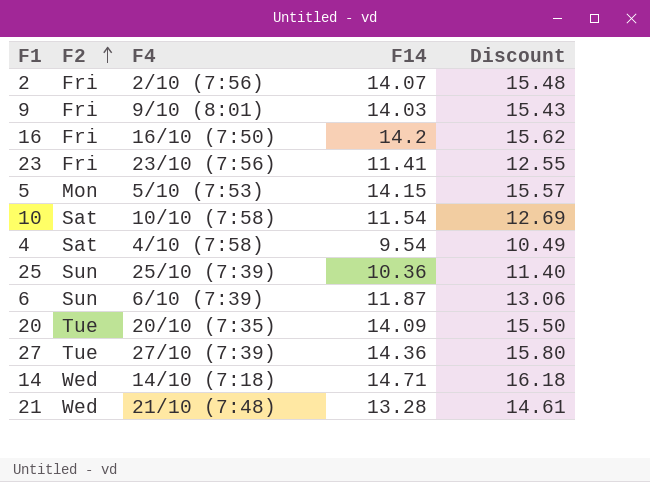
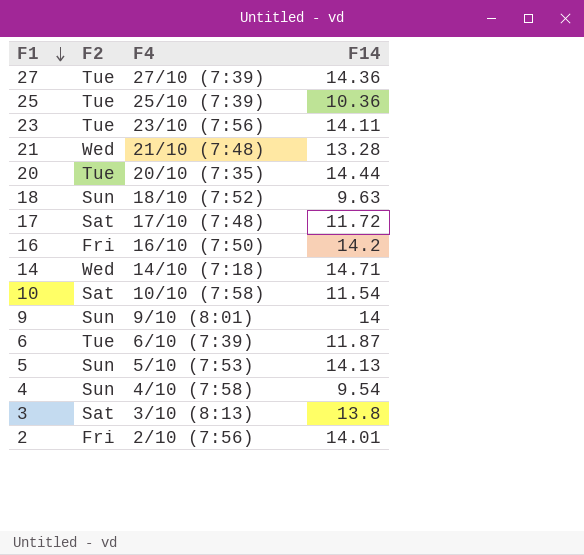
row order: F2 ascending -> F1 descending
column Discount | formula: [F14] * 1.1 -> none
25 | F2: Sun -> Tue
23 | F2: Fri -> Tue
23 | F14: 11.41 -> 14.11
20 | F14: 14.09 -> 14.44
row 18: none -> Sun | 18/10 (7:52) | 9.63
row 17: none -> Sat | 17/10 (7:48) | 11.72
9 | F2: Fri -> Sun
9 | F14: 14.03 -> 14
6 | F2: Sun -> Tue
5 | F2: Mon -> Sun
5 | F14: 14.15 -> 14.13
4 | F2: Sat -> Sun
row 3: none -> Sat | 3/10 (8:13) | 13.8
2 | F14: 14.07 -> 14.01

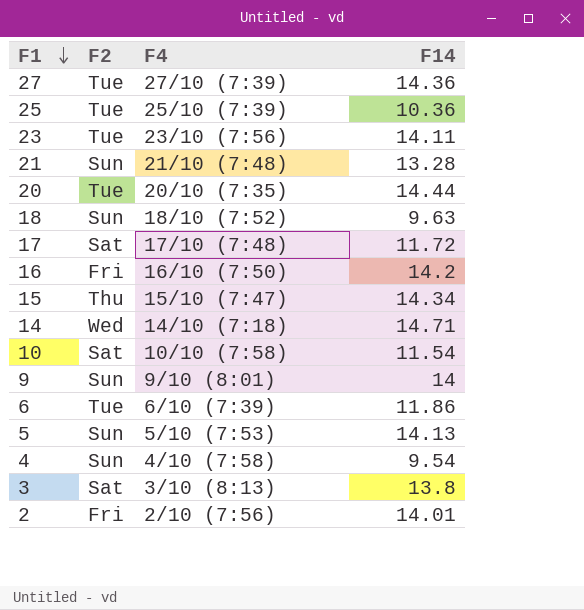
21 | F2: Wed -> Sun
row 15: none -> Thu | 15/10 (7:47) | 14.34
6 | F14: 11.87 -> 11.86

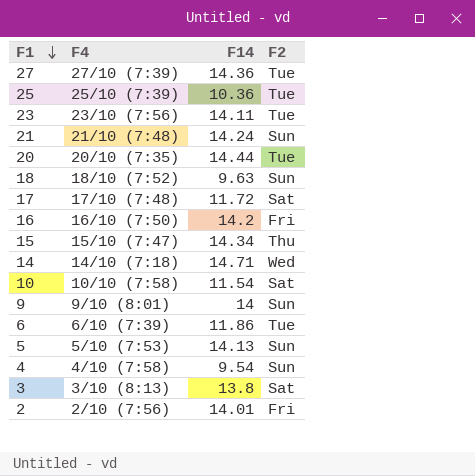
column F2 | position: 2 -> 4
21 | F14: 13.28 -> 14.24

